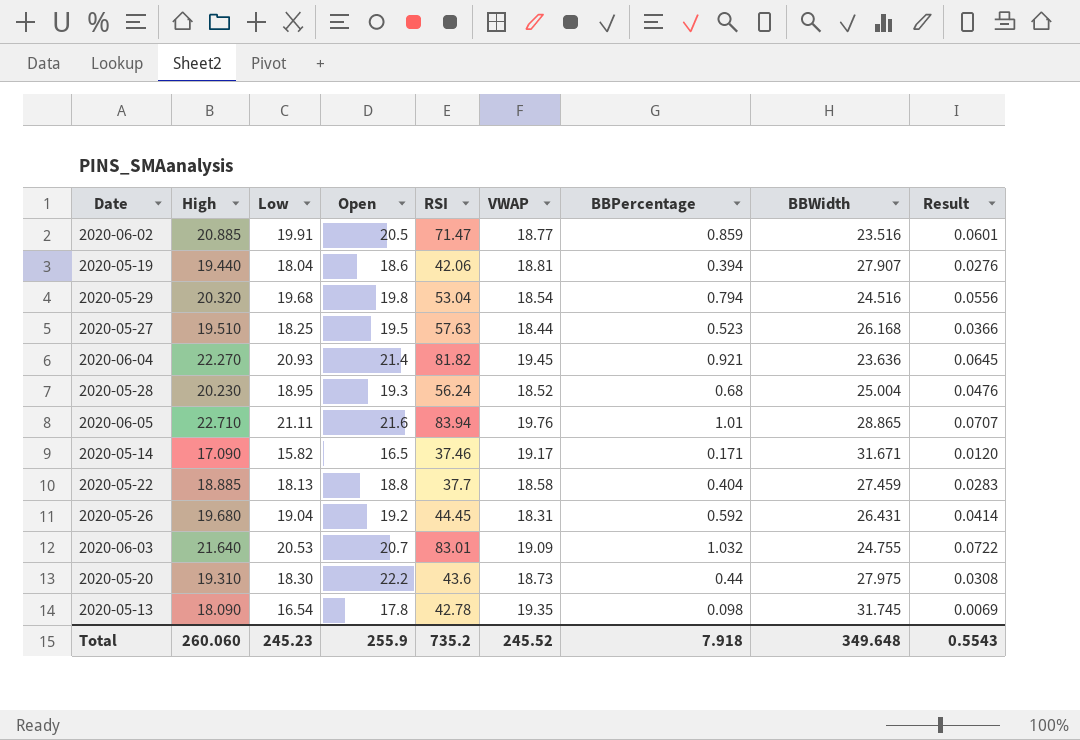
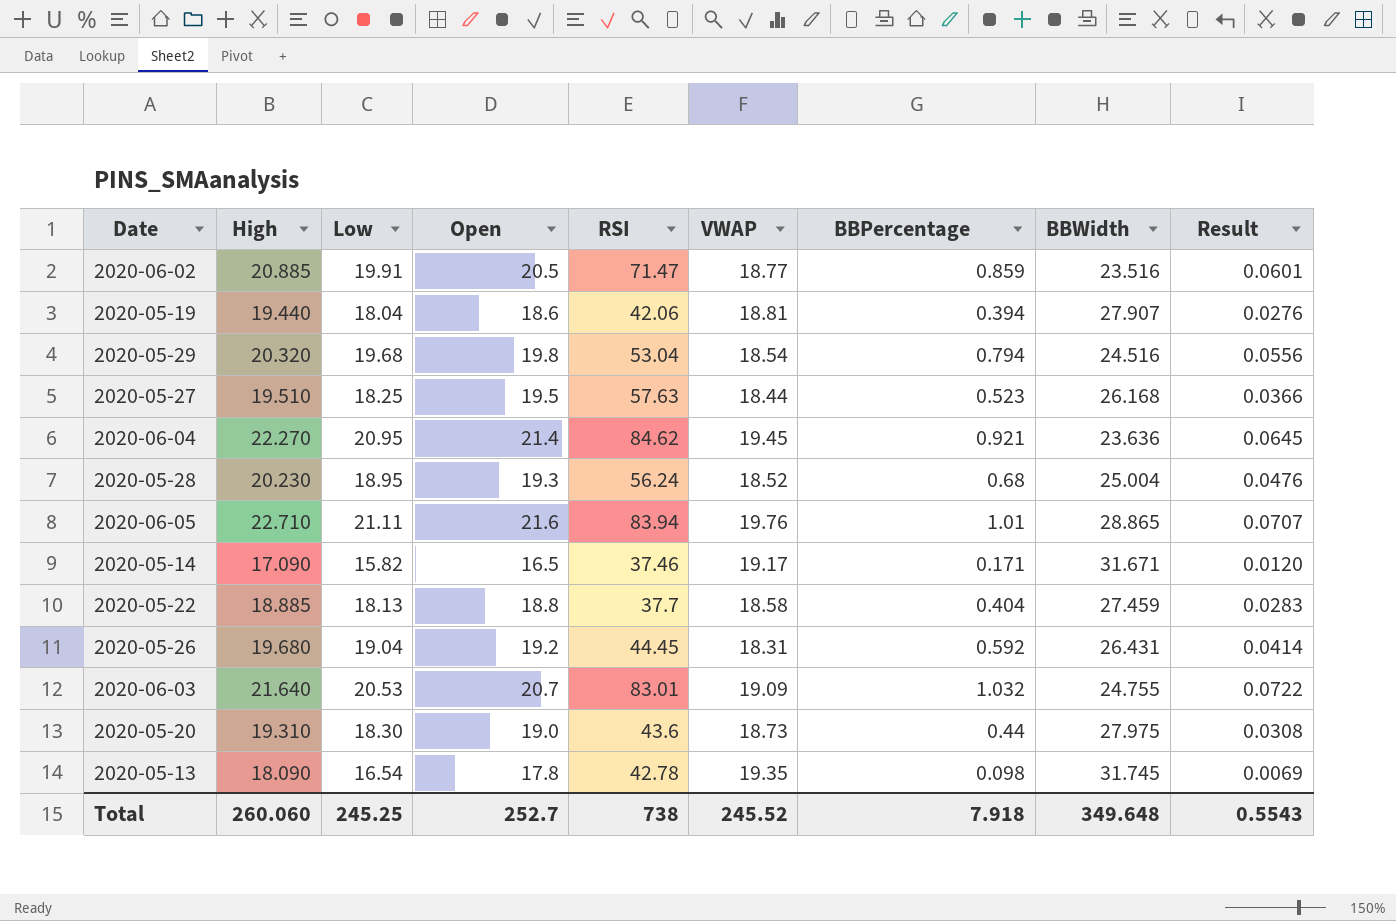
2020-06-04 | Low: 20.93 -> 20.95
2020-06-04 | RSI: 81.82 -> 84.62
2020-05-20 | Open: 22.2 -> 19.0
Total | Low: 245.23 -> 245.25
Total | Open: 255.9 -> 252.7
Total | RSI: 735.2 -> 738

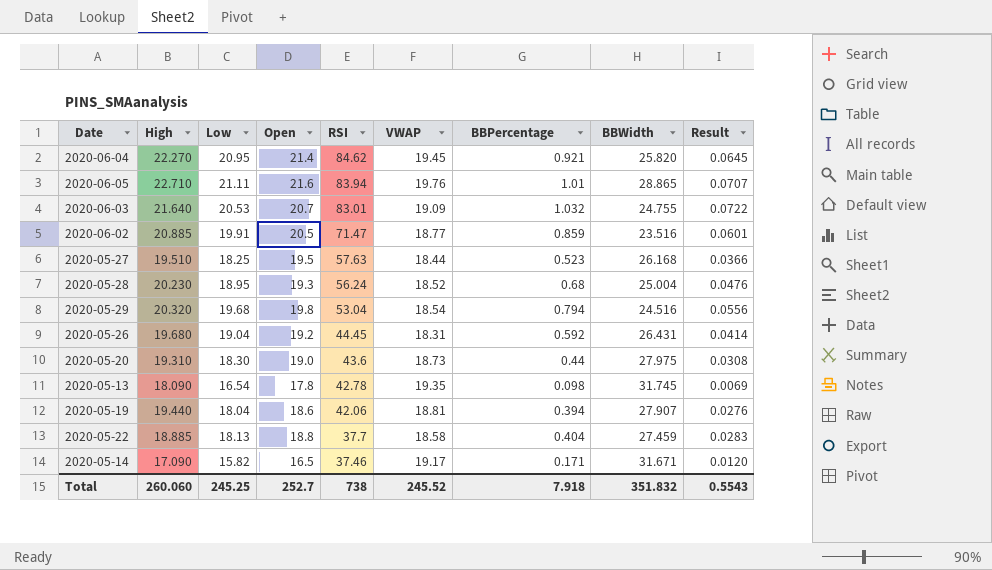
row order: none -> RSI descending
2020-06-04 | BBWidth: 23.636 -> 25.820
Total | BBWidth: 349.648 -> 351.832

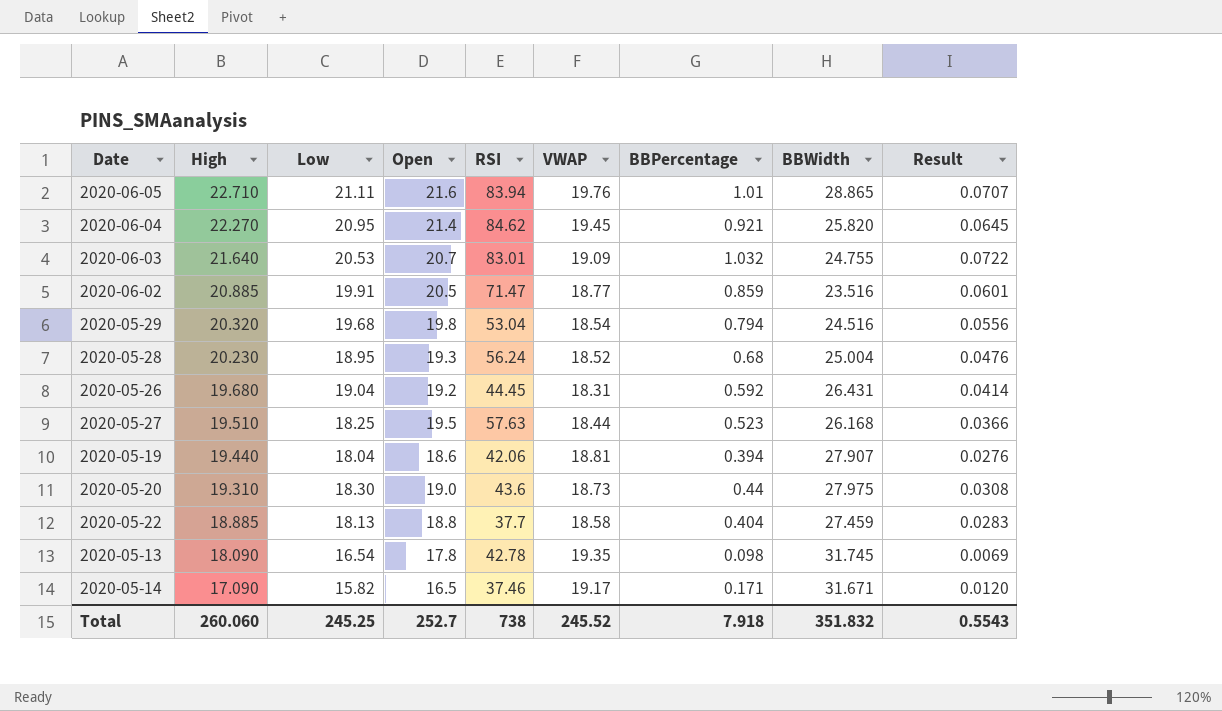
row order: RSI descending -> High descending

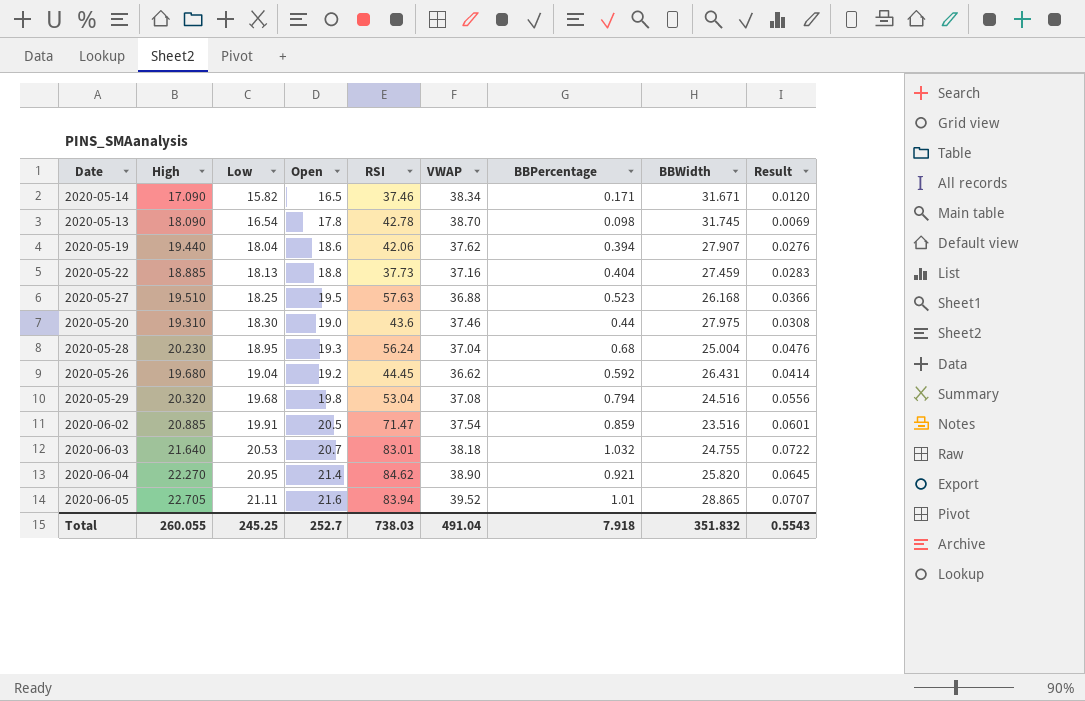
row order: High descending -> Low ascending
2020-05-14 | VWAP: 19.17 -> 38.34
2020-05-13 | VWAP: 19.35 -> 38.70
2020-05-19 | VWAP: 18.81 -> 37.62
2020-05-22 | RSI: 37.7 -> 37.73
2020-05-22 | VWAP: 18.58 -> 37.16
2020-05-27 | VWAP: 18.44 -> 36.88
2020-05-20 | VWAP: 18.73 -> 37.46
2020-05-28 | VWAP: 18.52 -> 37.04
2020-05-26 | VWAP: 18.31 -> 36.62
2020-05-29 | VWAP: 18.54 -> 37.08
2020-06-02 | VWAP: 18.77 -> 37.54
2020-06-03 | VWAP: 19.09 -> 38.18
2020-06-04 | VWAP: 19.45 -> 38.90
2020-06-05 | High: 22.710 -> 22.705
2020-06-05 | VWAP: 19.76 -> 39.52
Total | High: 260.060 -> 260.055
Total | RSI: 738 -> 738.03
Total | VWAP: 245.52 -> 491.04

